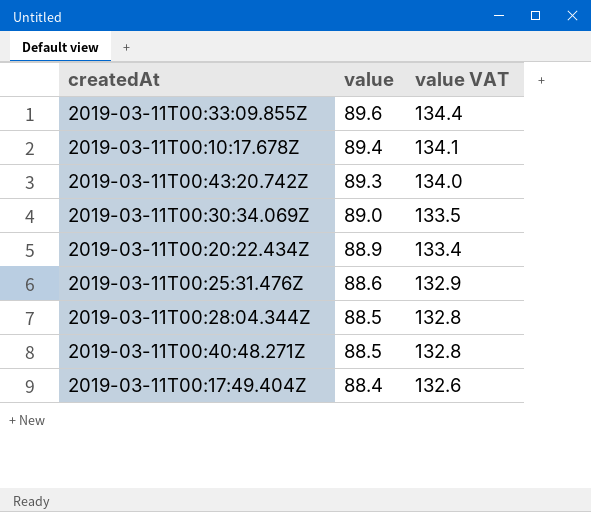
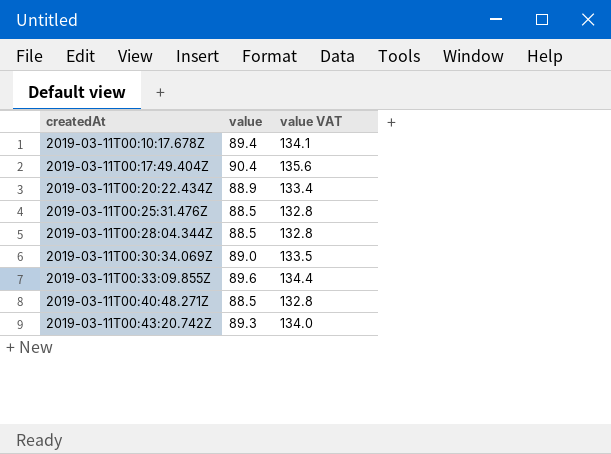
row order: value descending -> createdAt ascending
2019-03-11T00:17:49.404Z | value: 88.4 -> 90.4
2019-03-11T00:17:49.404Z | value VAT: 132.6 -> 135.6
2019-03-11T00:25:31.476Z | value: 88.6 -> 88.5
2019-03-11T00:25:31.476Z | value VAT: 132.9 -> 132.8

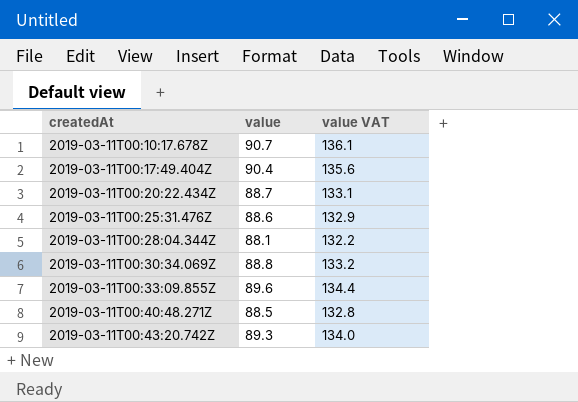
2019-03-11T00:10:17.678Z | value: 89.4 -> 90.7
2019-03-11T00:10:17.678Z | value VAT: 134.1 -> 136.1
2019-03-11T00:20:22.434Z | value: 88.9 -> 88.7
2019-03-11T00:20:22.434Z | value VAT: 133.4 -> 133.1
2019-03-11T00:25:31.476Z | value: 88.5 -> 88.6
2019-03-11T00:25:31.476Z | value VAT: 132.8 -> 132.9
2019-03-11T00:28:04.344Z | value: 88.5 -> 88.1
2019-03-11T00:28:04.344Z | value VAT: 132.8 -> 132.2
2019-03-11T00:30:34.069Z | value: 89.0 -> 88.8
2019-03-11T00:30:34.069Z | value VAT: 133.5 -> 133.2

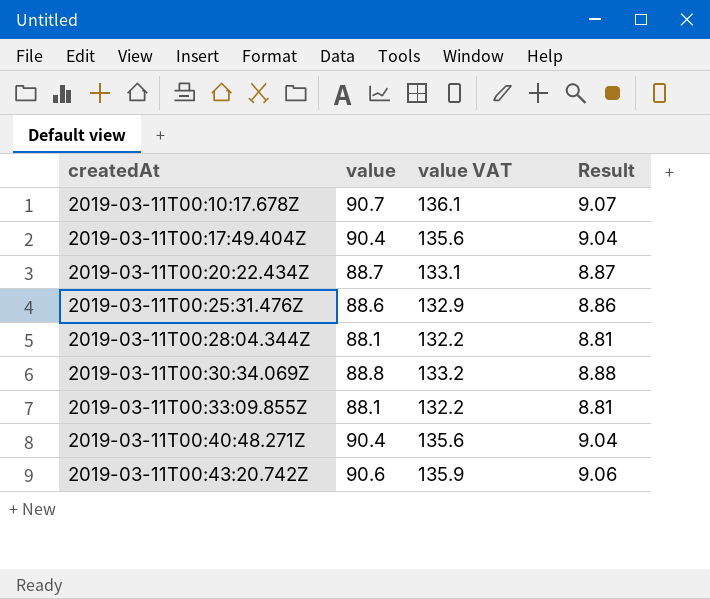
column Result | formula: none -> [value] * 0.1
2019-03-11T00:33:09.855Z | value: 89.6 -> 88.1
2019-03-11T00:33:09.855Z | value VAT: 134.4 -> 132.2
2019-03-11T00:40:48.271Z | value: 88.5 -> 90.4
2019-03-11T00:40:48.271Z | value VAT: 132.8 -> 135.6
2019-03-11T00:43:20.742Z | value: 89.3 -> 90.6
2019-03-11T00:43:20.742Z | value VAT: 134.0 -> 135.9

